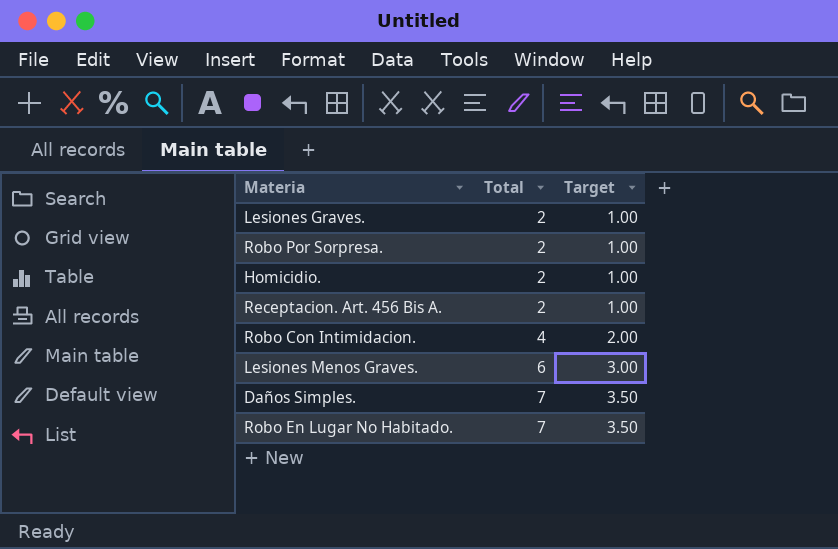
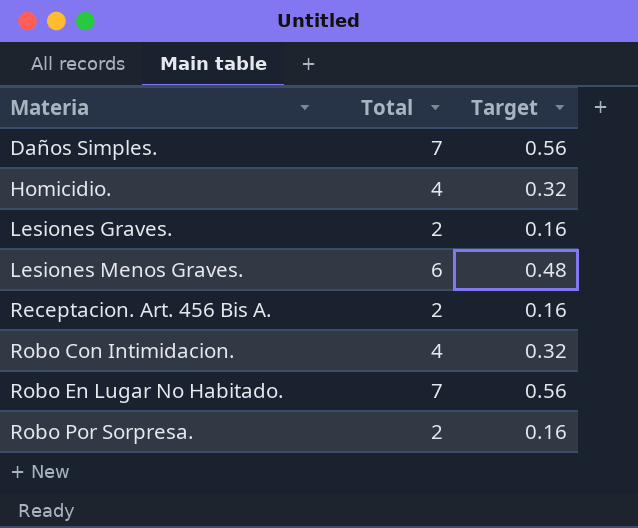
row order: Total ascending -> Materia ascending
column Target | formula: [Total] * 0.5 -> [Total] * 0.08
Homicidio. | Total: 2 -> 4

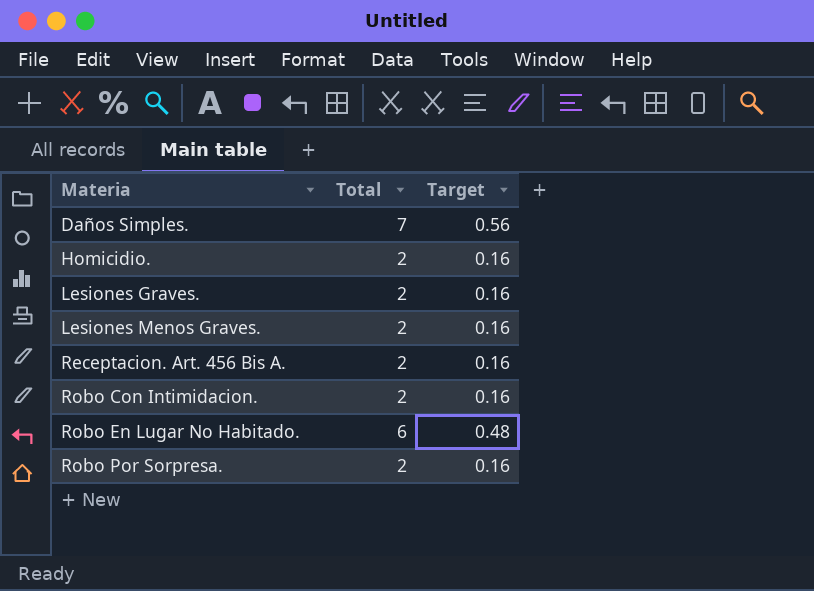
Homicidio. | Total: 4 -> 2
Homicidio. | Target: 0.32 -> 0.16
Lesiones Menos Graves. | Total: 6 -> 2
Lesiones Menos Graves. | Target: 0.48 -> 0.16
Robo Con Intimidacion. | Total: 4 -> 2
Robo Con Intimidacion. | Target: 0.32 -> 0.16
Robo En Lugar No Habitado. | Total: 7 -> 6
Robo En Lugar No Habitado. | Target: 0.56 -> 0.48

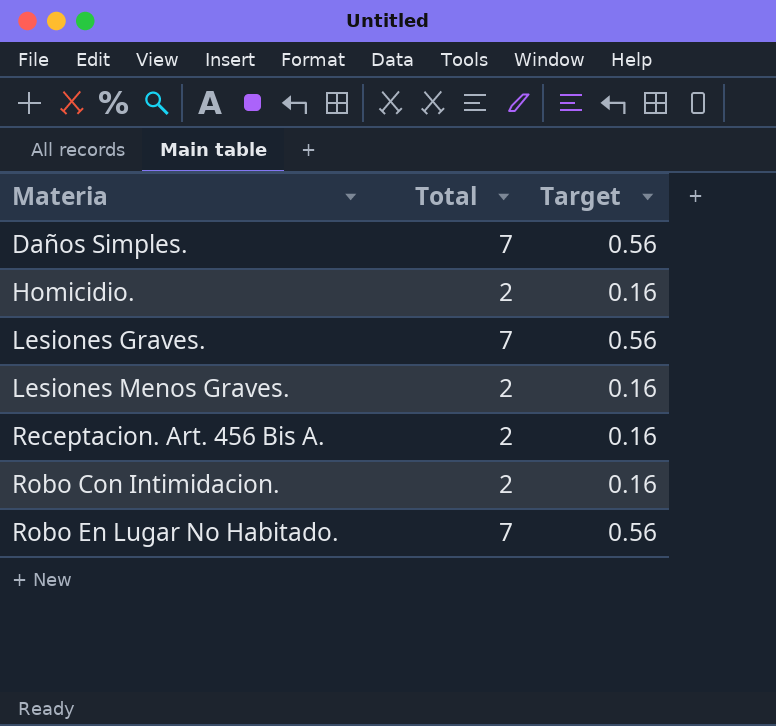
row Robo Por Sorpresa.: 2 | 0.16 -> none
Lesiones Graves. | Total: 2 -> 7
Lesiones Graves. | Target: 0.16 -> 0.56
Robo En Lugar No Habitado. | Total: 6 -> 7
Robo En Lugar No Habitado. | Target: 0.48 -> 0.56

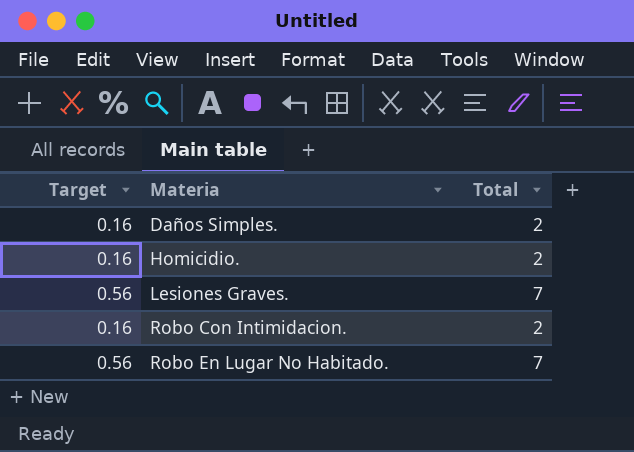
column Target | position: 3 -> 1
row Lesiones Menos Graves.: 2 | 0.16 -> none
row Receptacion. Art. 456 Bis A.: 2 | 0.16 -> none
Daños Simples. | Target: 0.56 -> 0.16
Daños Simples. | Total: 7 -> 2

